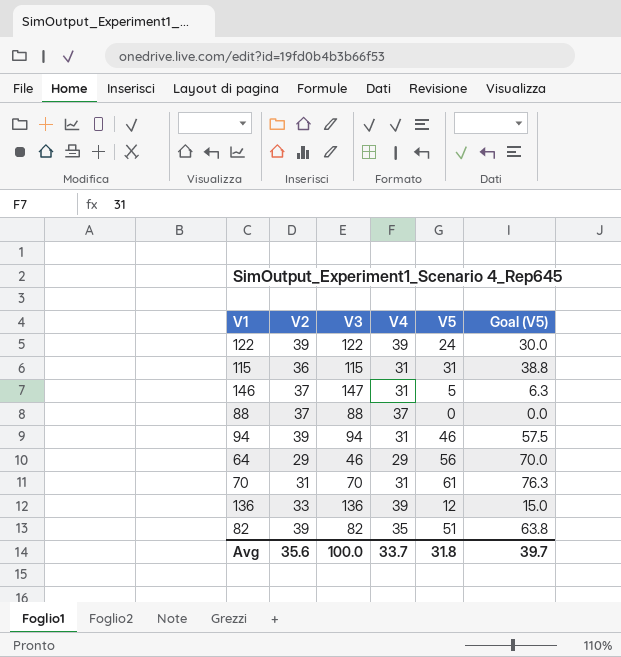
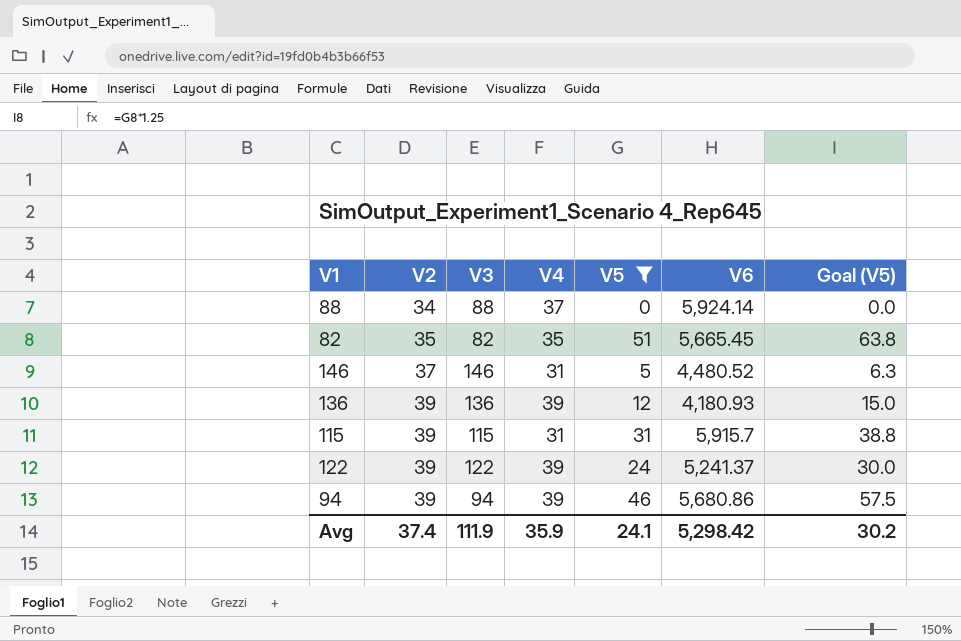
filter: none -> V5 <= 51
row order: none -> V2 ascending
column V6 | position: none -> 6
88 | V2: 37 -> 34
82 | V2: 39 -> 35
146 | V3: 147 -> 146
136 | V2: 33 -> 39
115 | V2: 36 -> 39
94 | V4: 31 -> 39
Avg | V2: 35.6 -> 37.4
Avg | V3: 100.0 -> 111.9
Avg | V4: 33.7 -> 35.9
Avg | V5: 31.8 -> 24.1
Avg | Goal (V5): 39.7 -> 30.2

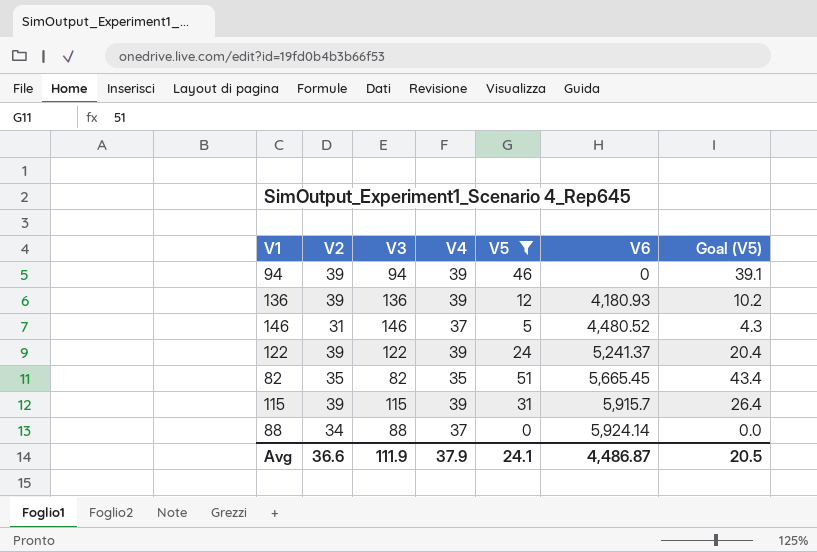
row order: V2 ascending -> V6 ascending
column Goal (V5) | formula: [V5] * 1.25 -> [V5] * 0.85
94 | V6: 5,680.86 -> 0
146 | V2: 37 -> 31
146 | V4: 31 -> 37
115 | V4: 31 -> 39
Avg | V2: 37.4 -> 36.6
Avg | V4: 35.9 -> 37.9
Avg | V6: 5,298.42 -> 4,486.87
Avg | Goal (V5): 30.2 -> 20.5

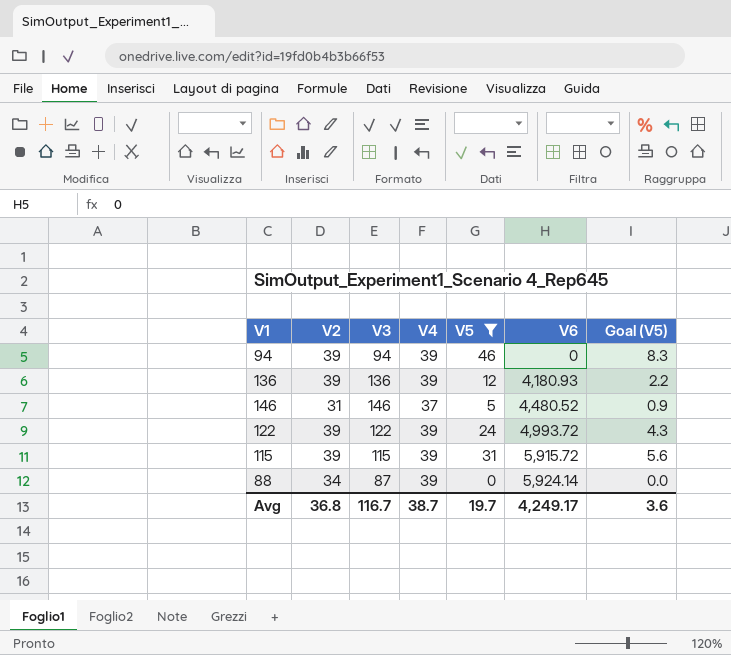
column Goal (V5) | formula: [V5] * 0.85 -> [V5] * 0.18
row 82: 35 | 82 | 35 | 51 | 5,665.45 | 43.4 -> none
122 | V6: 5,241.37 -> 4,993.72
115 | V6: 5,915.7 -> 5,915.72
88 | V3: 88 -> 87
88 | V4: 37 -> 39
Avg | V2: 36.6 -> 36.8
Avg | V3: 111.9 -> 116.7
Avg | V4: 37.9 -> 38.7
Avg | V5: 24.1 -> 19.7
Avg | V6: 4,486.87 -> 4,249.17
Avg | Goal (V5): 20.5 -> 3.6

